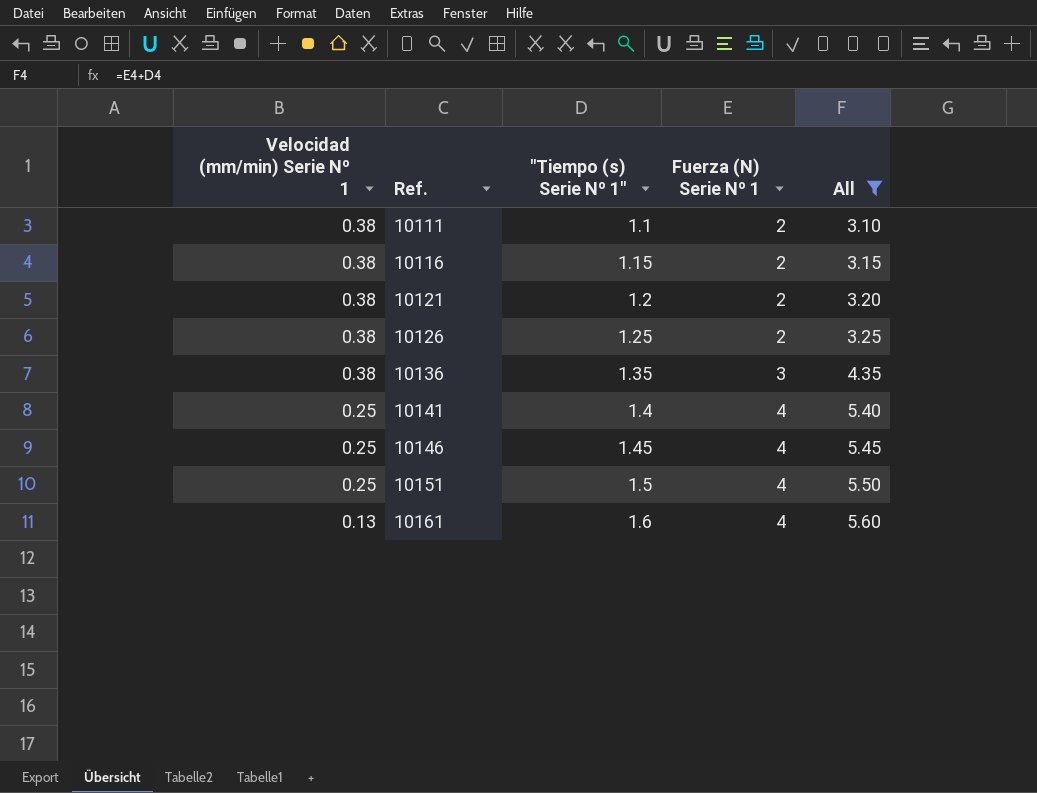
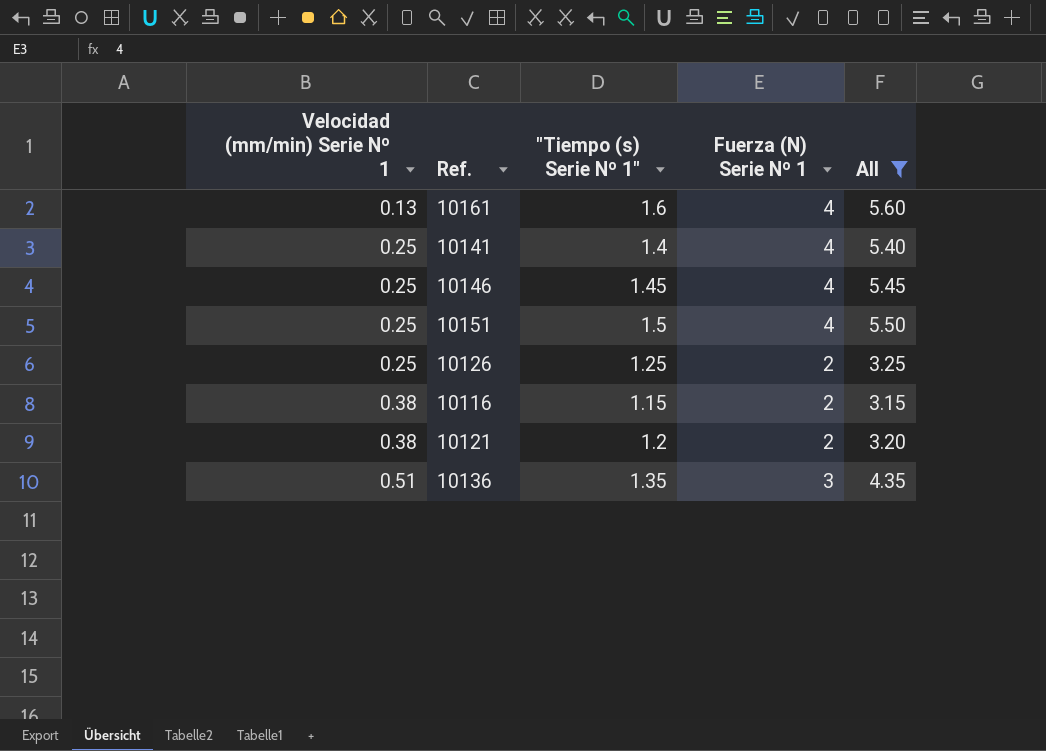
row order: Velocidad (mm/min) Serie Nº 1 descending -> Velocidad (mm/min) Serie Nº 1 ascending
row 10111: 0.38 | 1.1 | 2 | 3.10 -> none
10126 | Velocidad (mm/min) Serie Nº 1: 0.38 -> 0.25
10136 | Velocidad (mm/min) Serie Nº 1: 0.38 -> 0.51

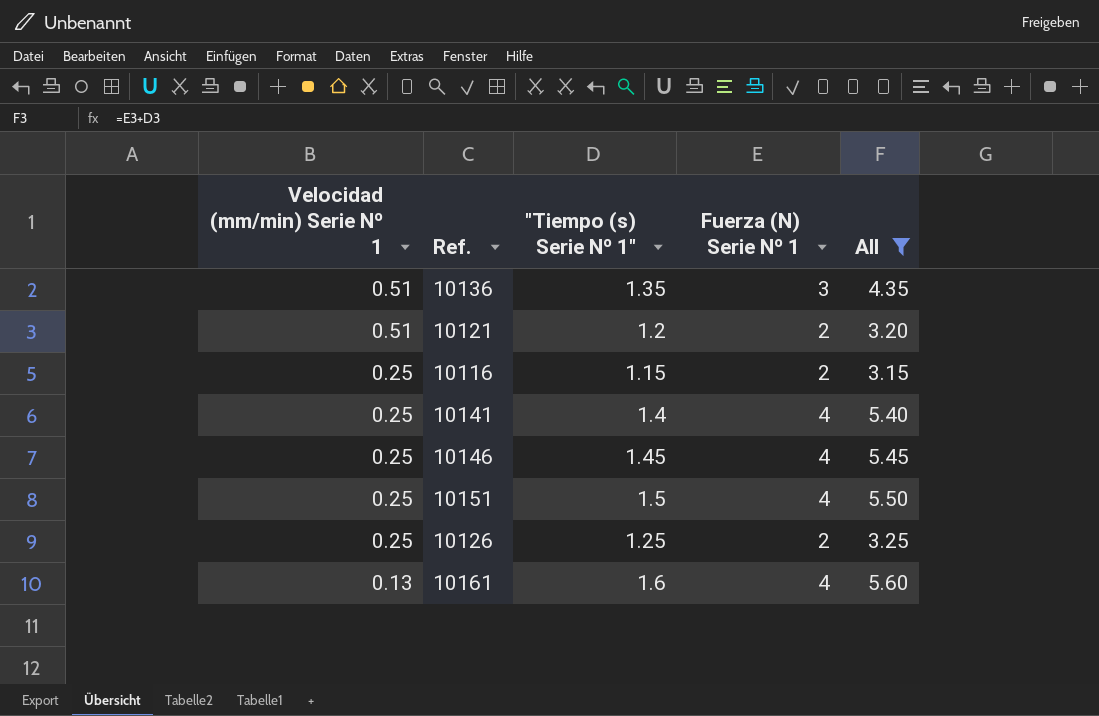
row order: Velocidad (mm/min) Serie Nº 1 ascending -> Velocidad (mm/min) Serie Nº 1 descending
10121 | Velocidad (mm/min) Serie Nº 1: 0.38 -> 0.51
10116 | Velocidad (mm/min) Serie Nº 1: 0.38 -> 0.25

